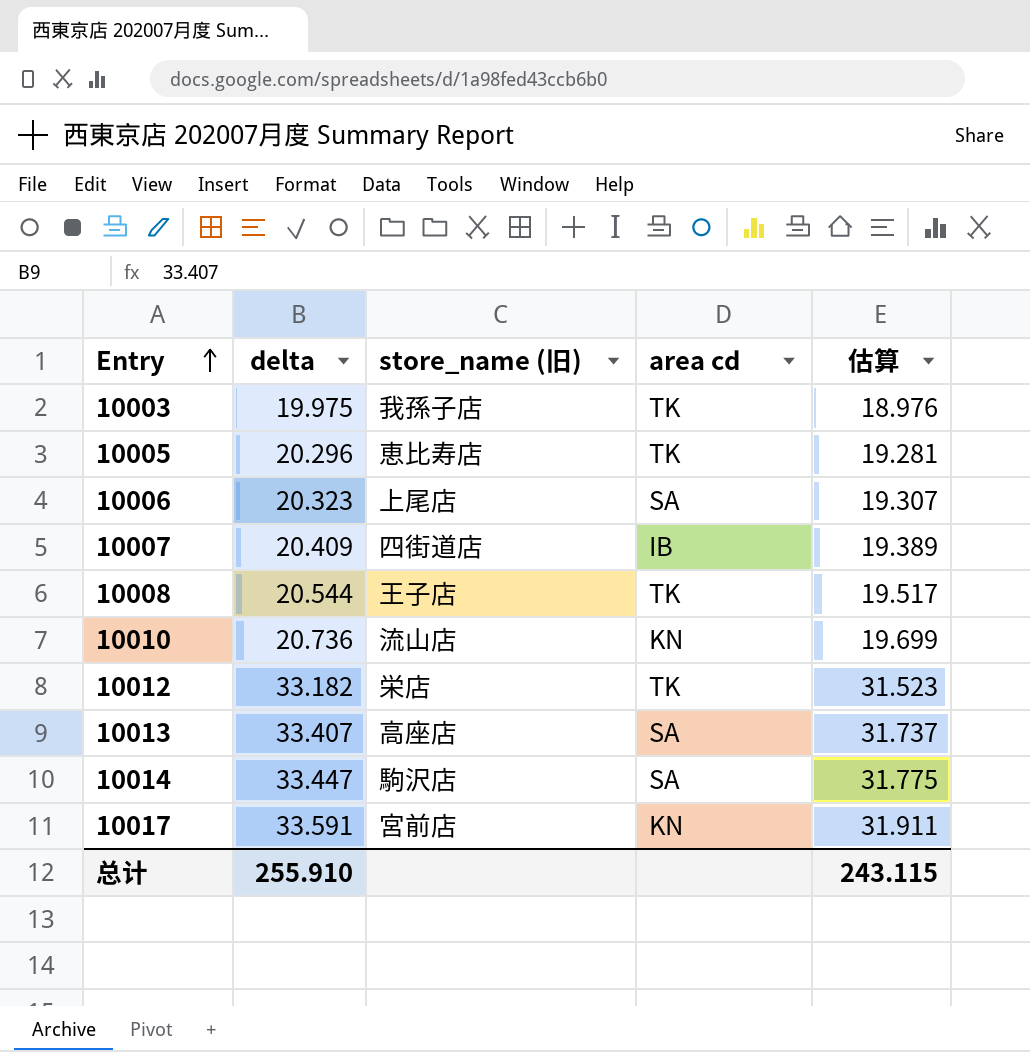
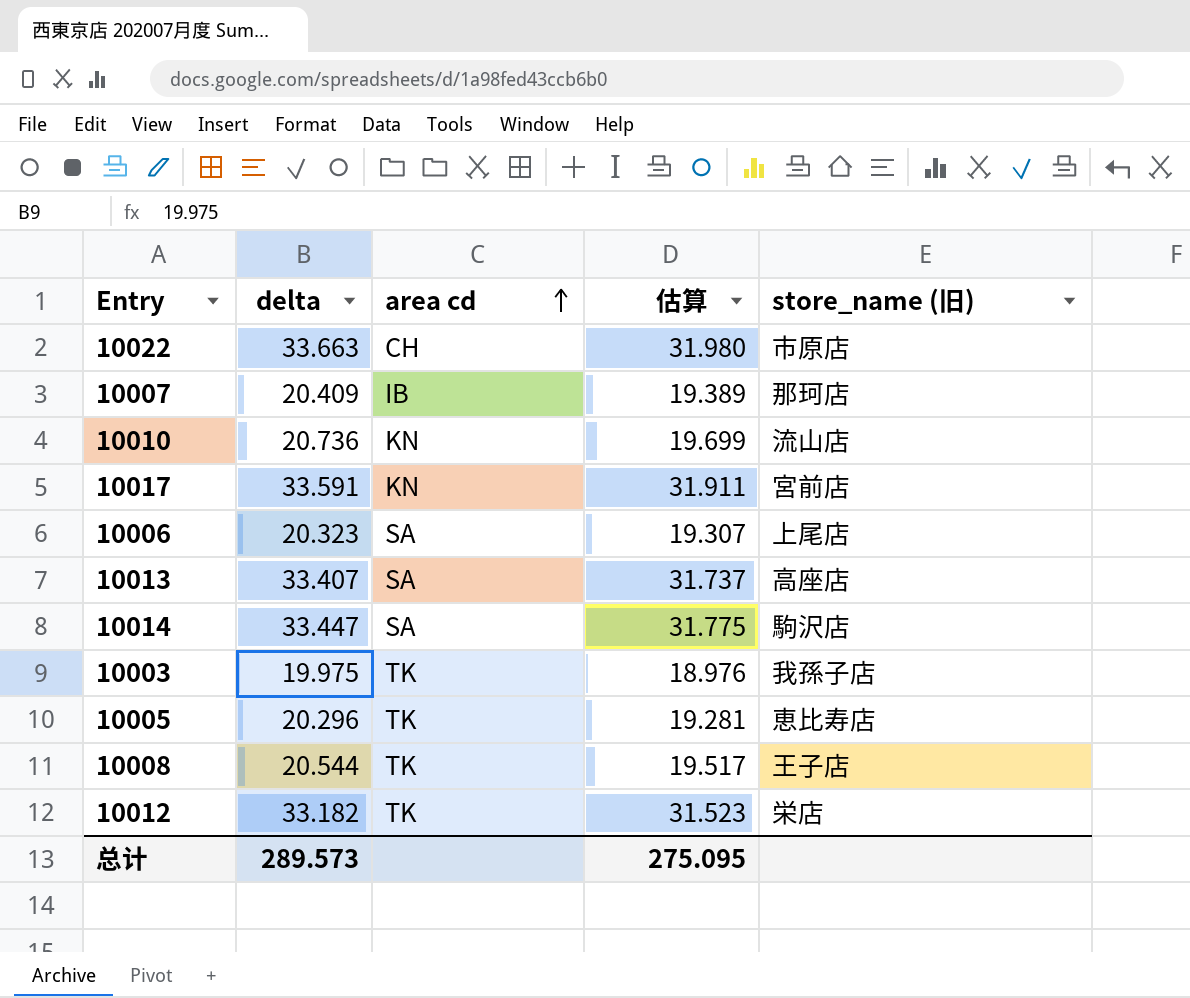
row order: Entry ascending -> area cd ascending
column store_name (旧) | position: 3 -> 5
row 10022: none -> 33.663 | CH | 31.980 | 市原店
10007 | store_name (旧): 四街道店 -> 那珂店
总计 | delta: 255.910 -> 289.573
总计 | 估算: 243.115 -> 275.095

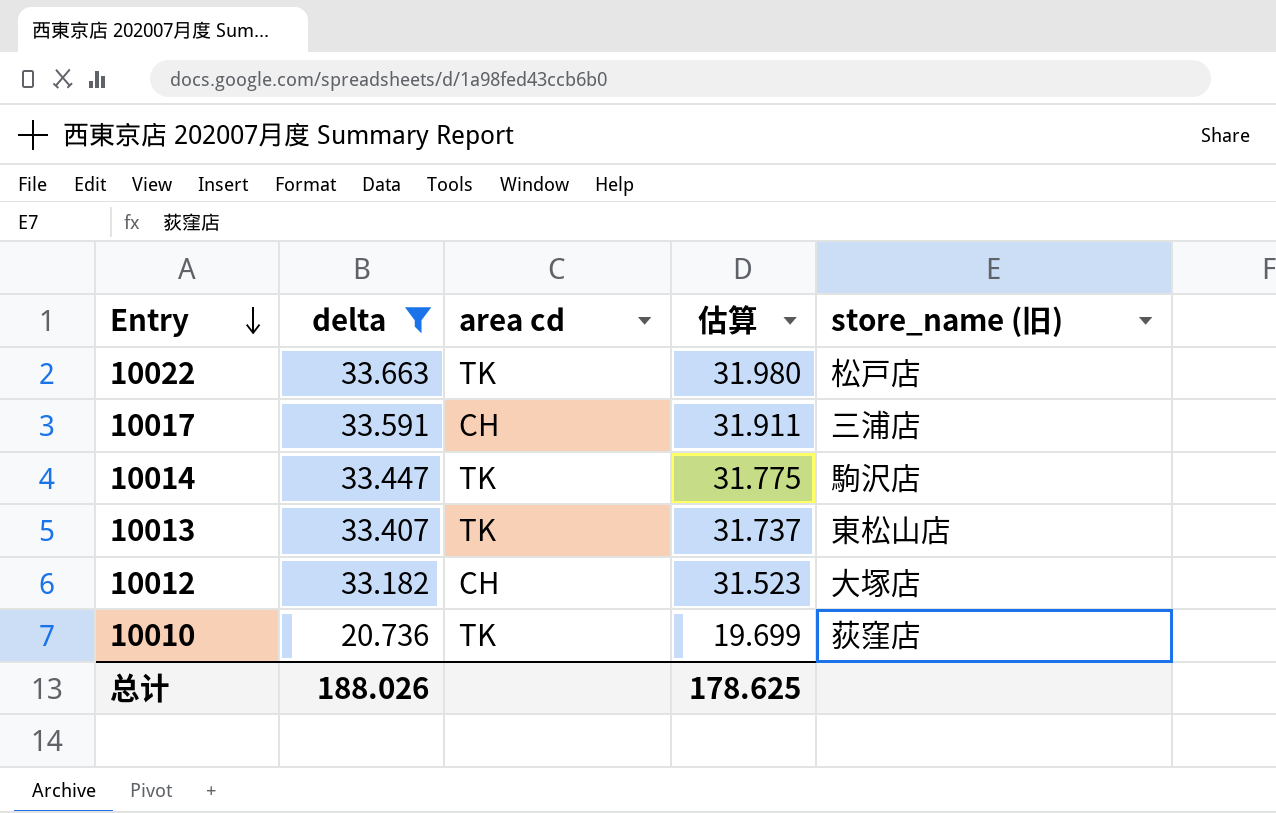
filter: none -> delta >= 20.736
row order: area cd ascending -> Entry descending
10022 | area cd: CH -> TK
10022 | store_name (旧): 市原店 -> 松戸店
10017 | area cd: KN -> CH
10017 | store_name (旧): 宮前店 -> 三浦店
10014 | area cd: SA -> TK
10013 | area cd: SA -> TK
10013 | store_name (旧): 高座店 -> 東松山店
10012 | area cd: TK -> CH
10012 | store_name (旧): 栄店 -> 大塚店
10010 | area cd: KN -> TK
10010 | store_name (旧): 流山店 -> 荻窪店
总计 | delta: 289.573 -> 188.026
总计 | 估算: 275.095 -> 178.625

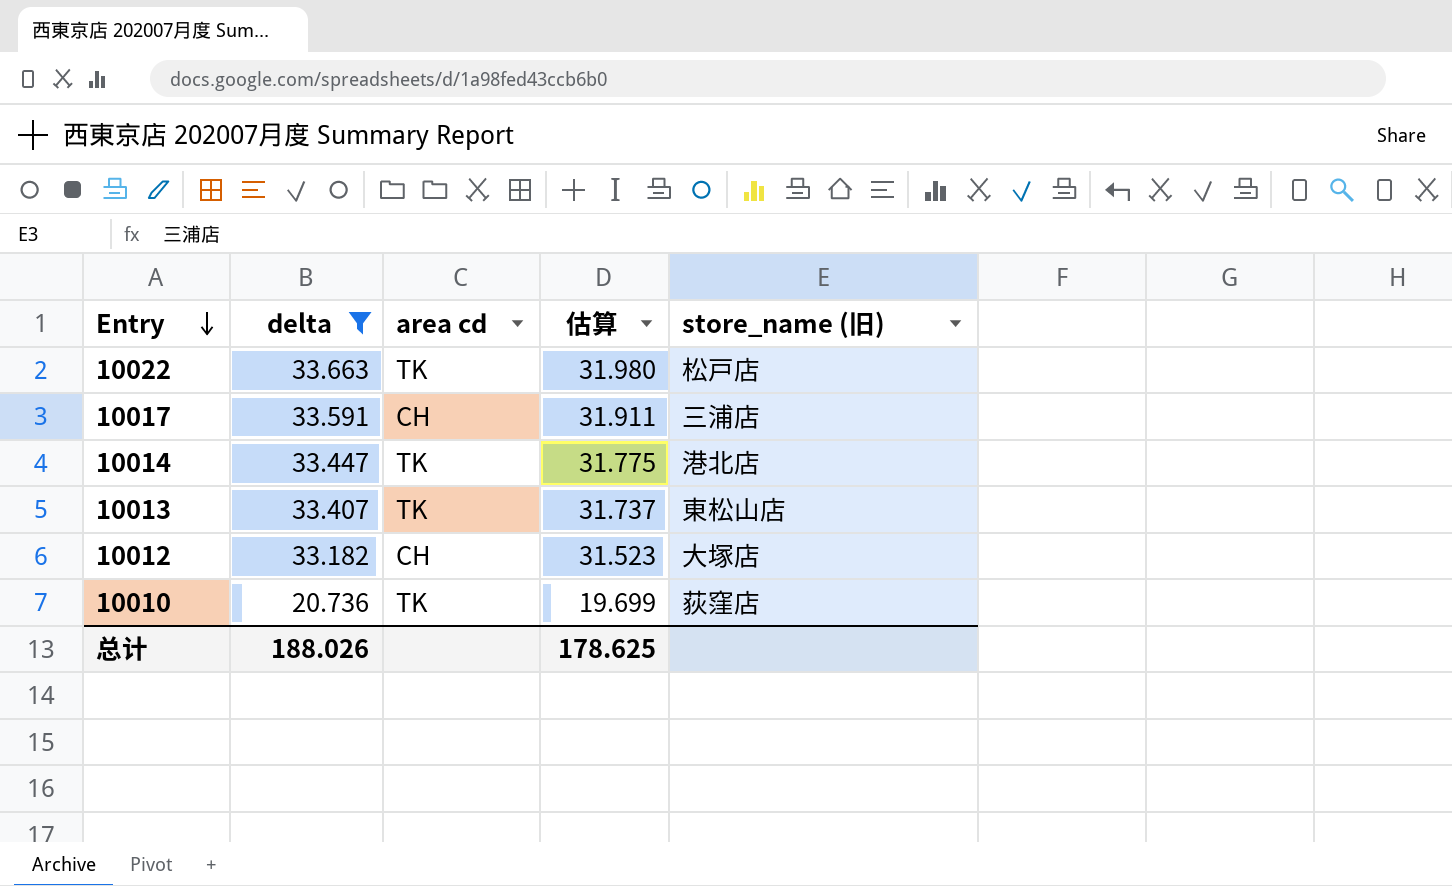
10014 | store_name (旧): 駒沢店 -> 港北店

